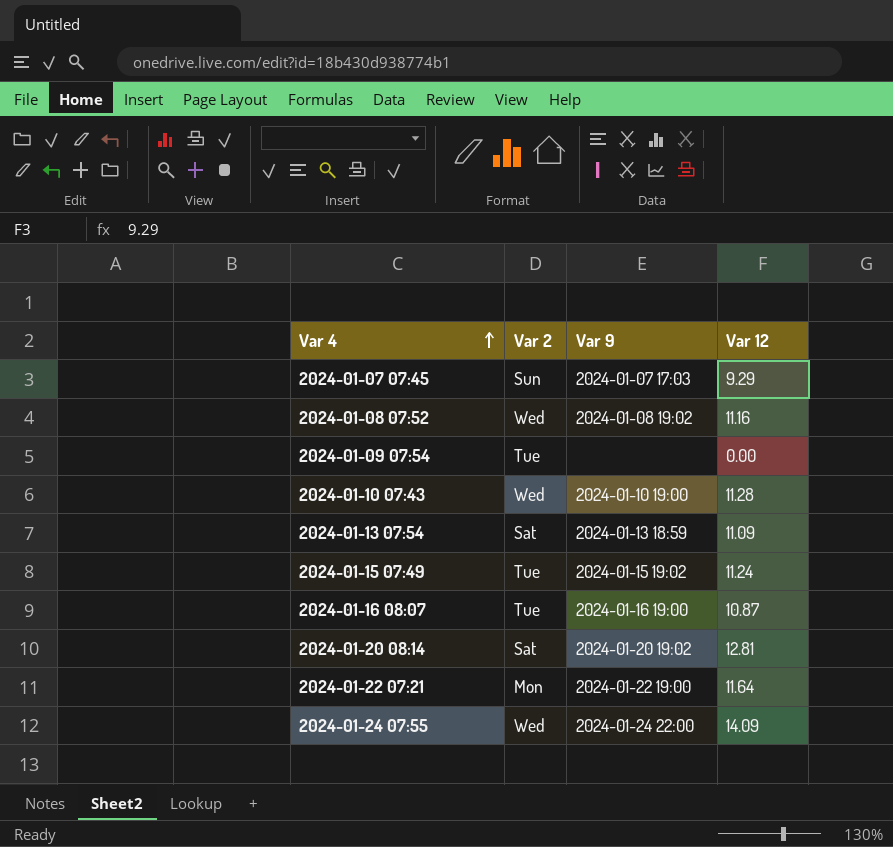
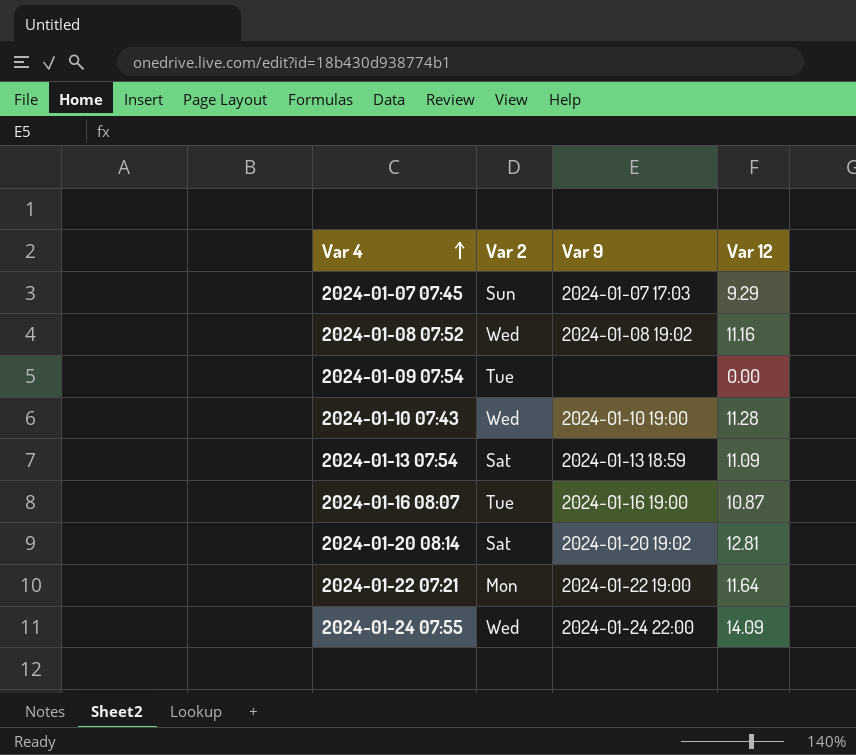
row 2024-01-15 07:49: Tue | 2024-01-15 19:02 | 11.24 -> none

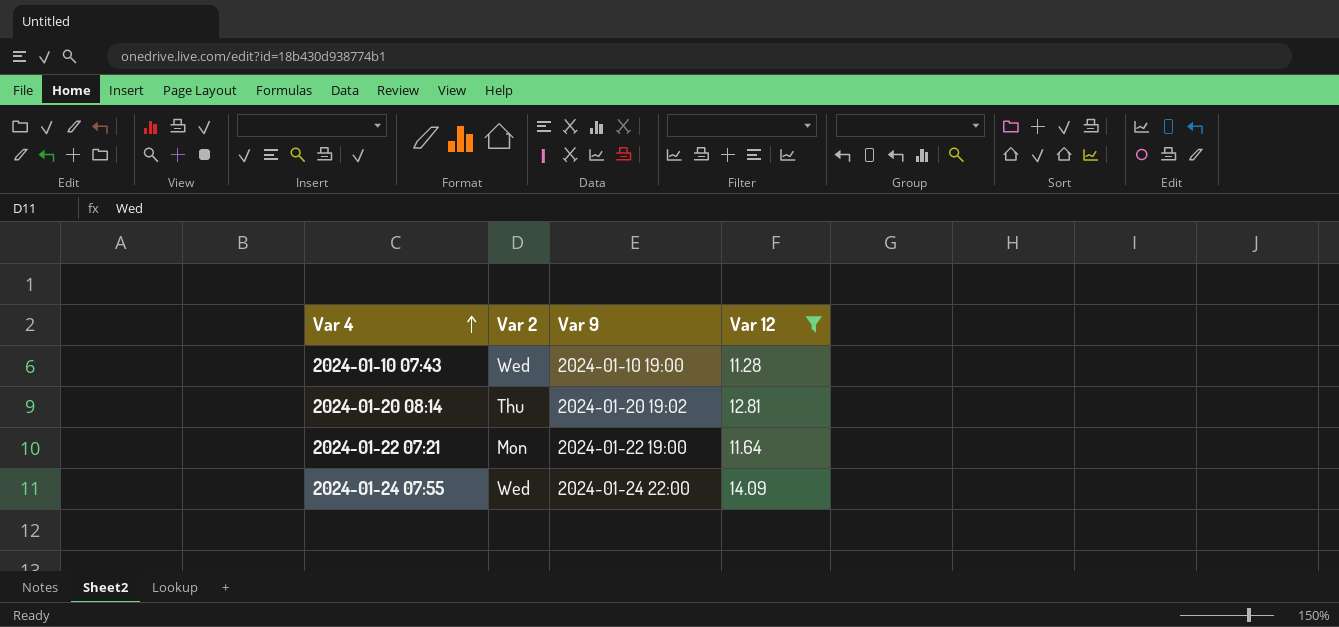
filter: none -> Var 12 >= 11.28
2024-01-20 08:14 | Var 2: Sat -> Thu

